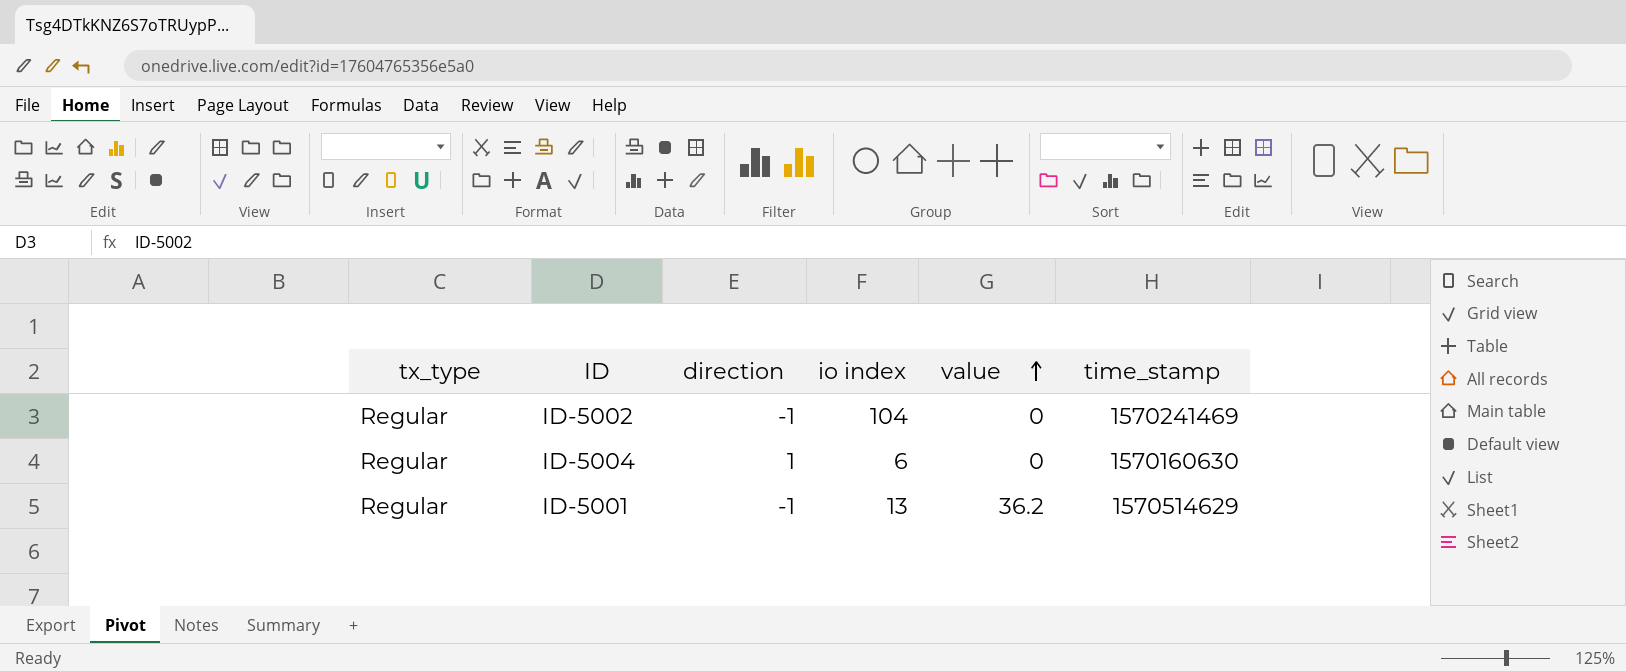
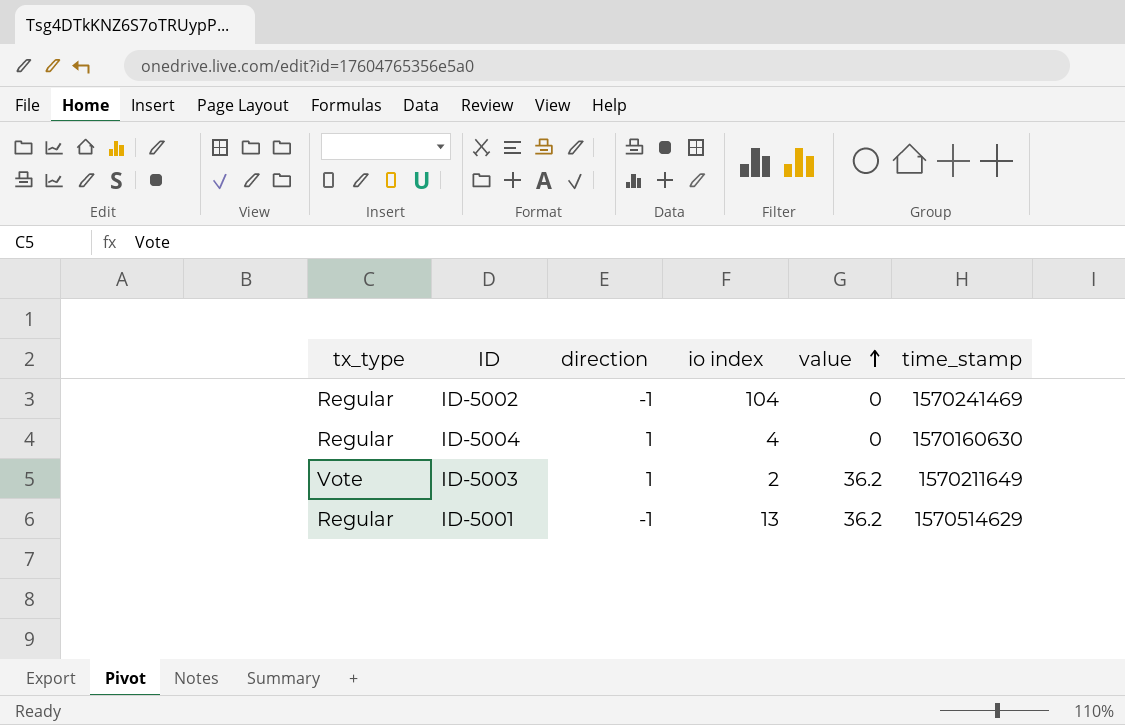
ID-5004 | io index: 6 -> 4
row ID-5003: none -> Vote | 1 | 2 | 36.2 | 1570211649

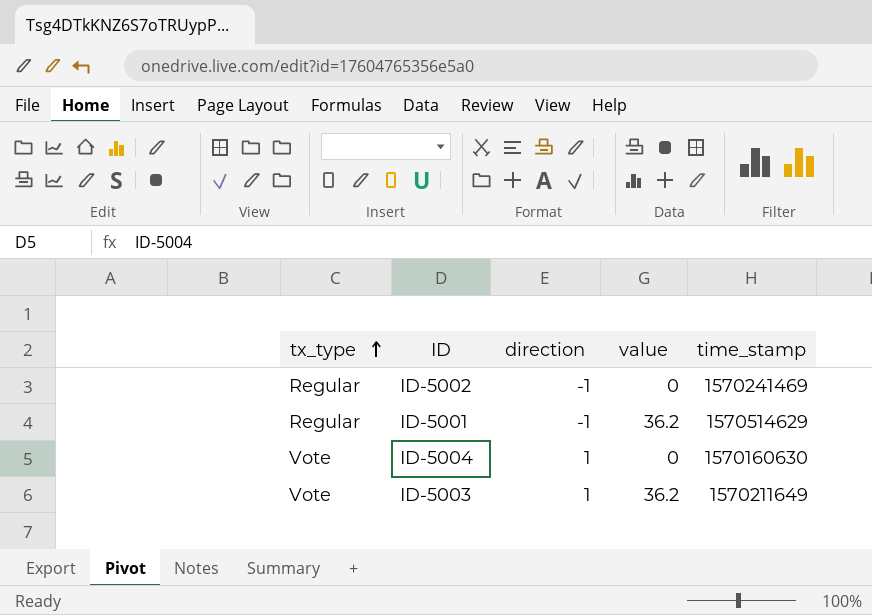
row order: value ascending -> tx_type ascending
column io index | position: 4 -> none
ID-5004 | tx_type: Regular -> Vote

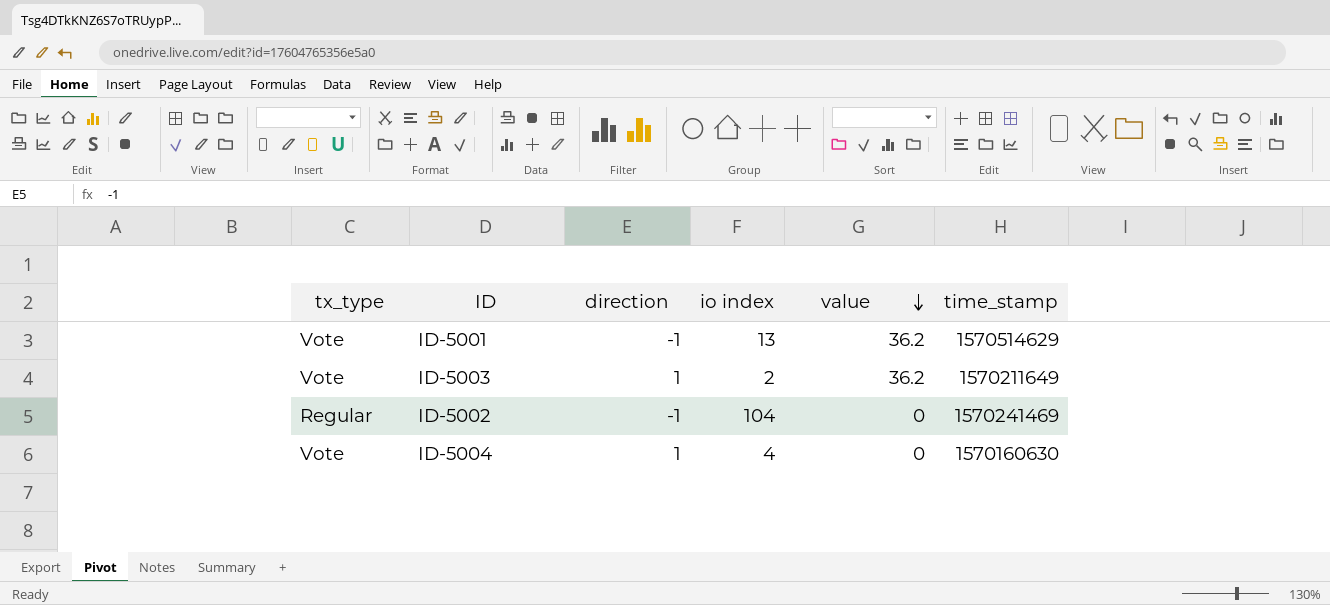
row order: tx_type ascending -> value descending
column io index | position: none -> 4
ID-5001 | tx_type: Regular -> Vote

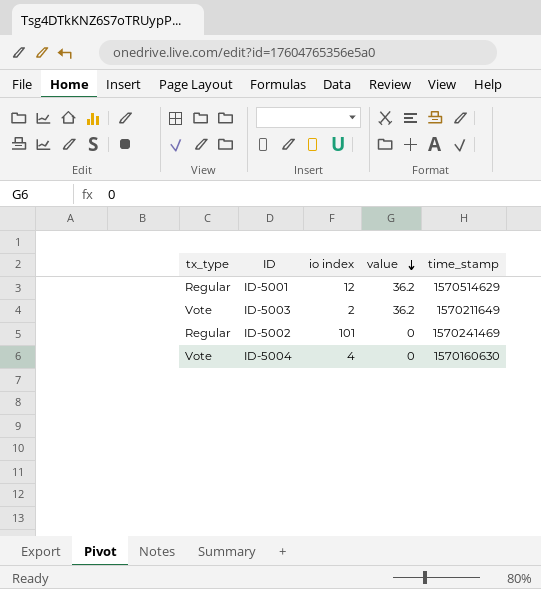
column direction | position: 3 -> none
ID-5001 | tx_type: Vote -> Regular
ID-5001 | io index: 13 -> 12
ID-5002 | io index: 104 -> 101

